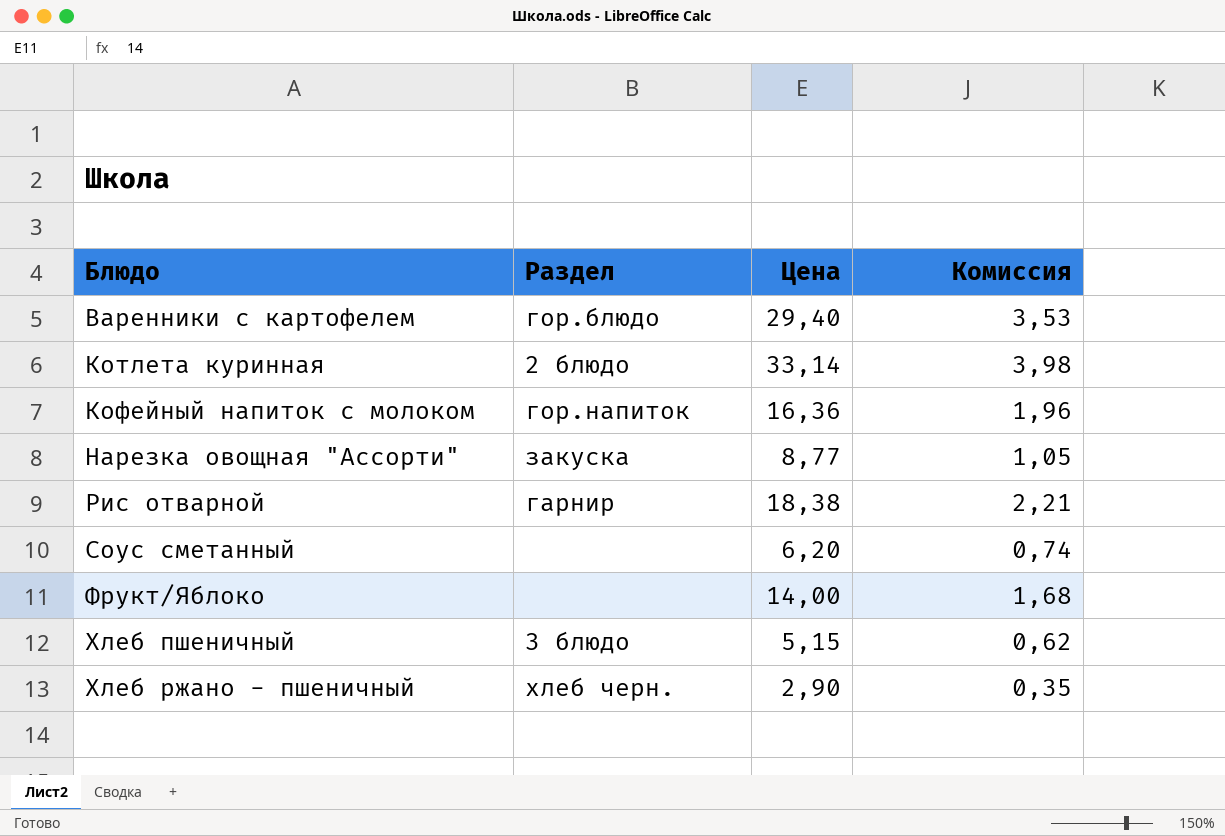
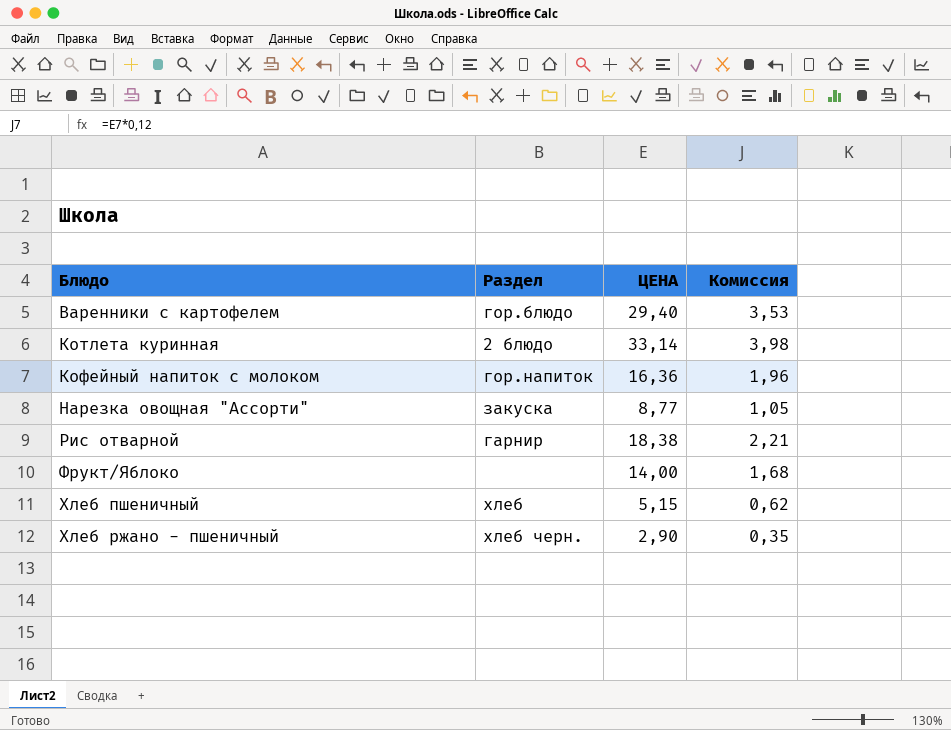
column name: Цена -> ЦЕНА
row Соус сметанный: none | 6,20 | 0,74 -> none
Хлеб пшеничный | Раздел: 3 блюдо -> хлеб

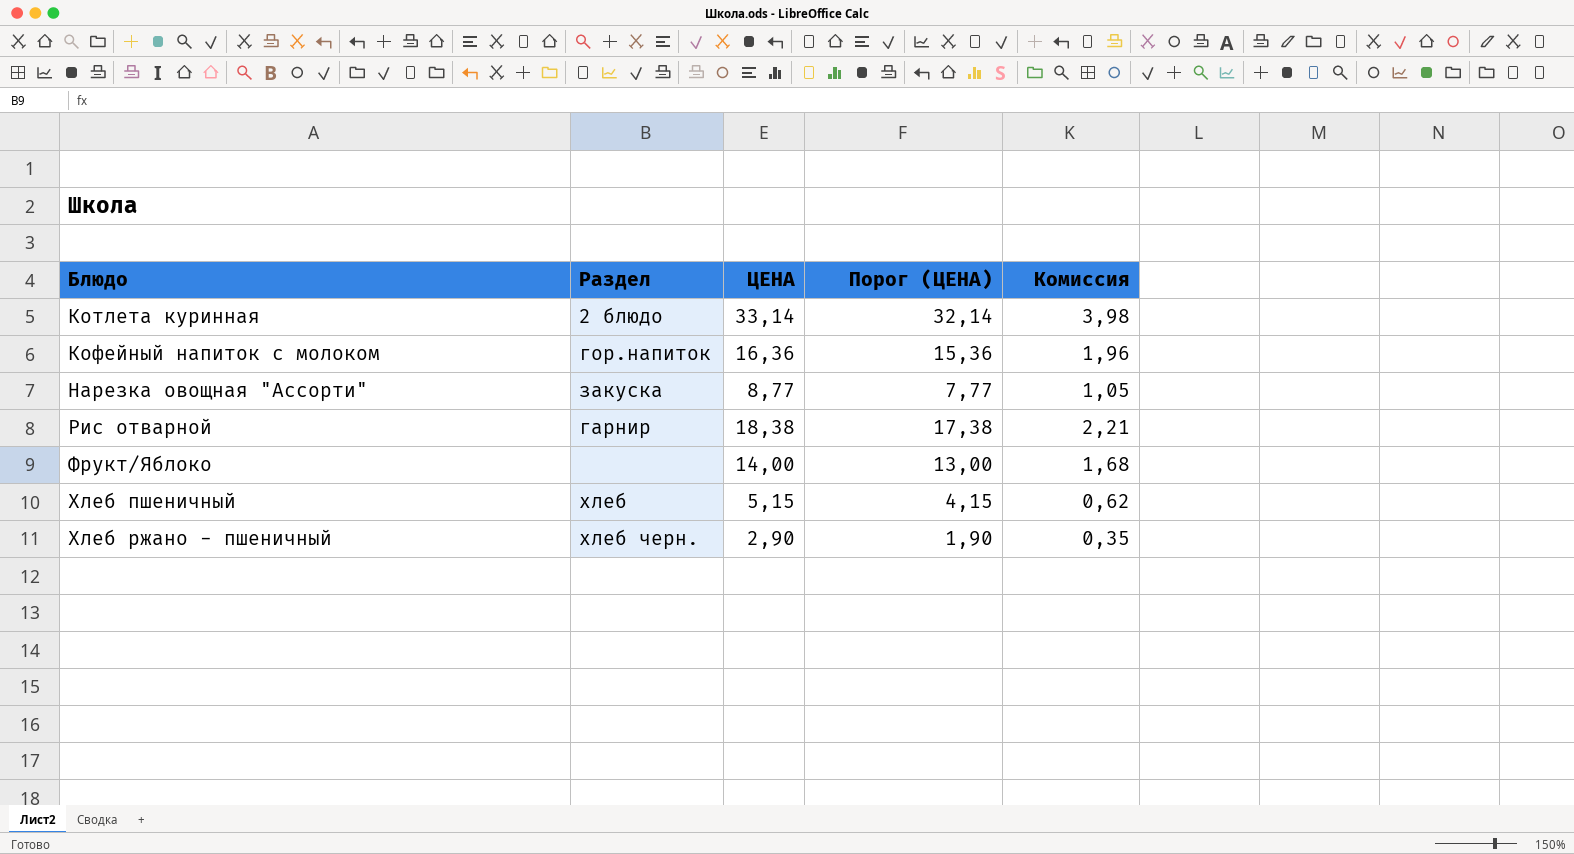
column Порог (ЦЕНА) | formula: none -> [ЦЕНА] - 1
row Варенники с картофелем: гор.блюдо | 29,40 | 3,53 -> none

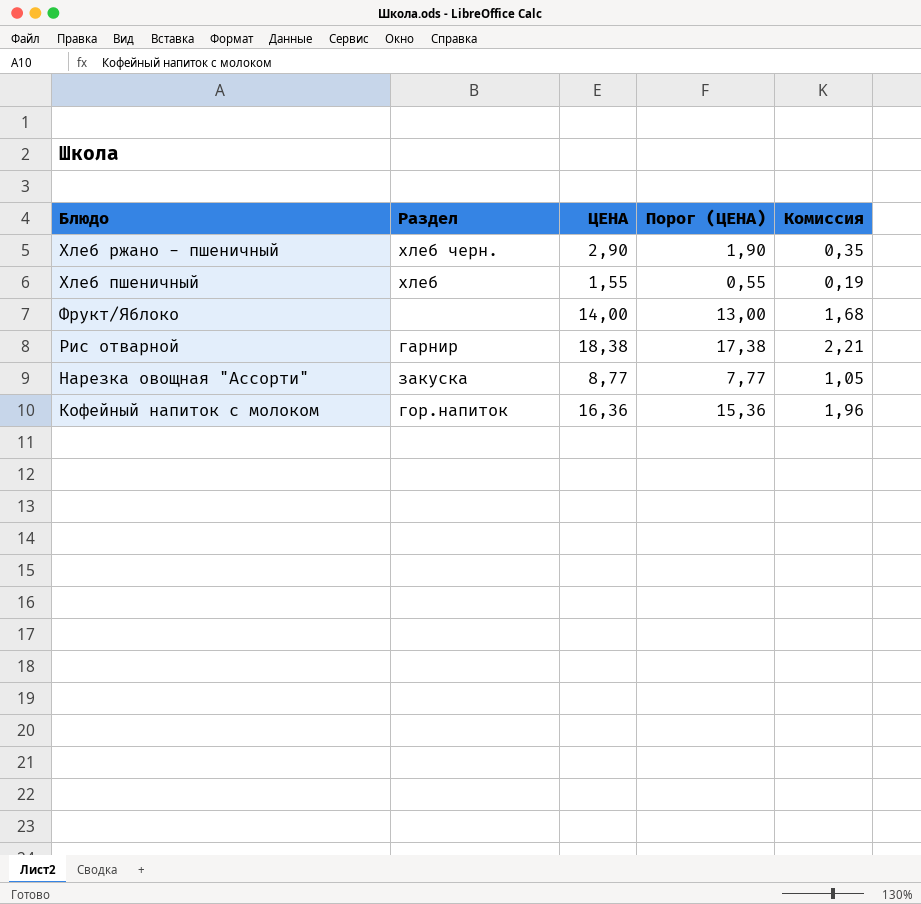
row order: Блюдо ascending -> Блюдо descending
row Котлета куринная: 2 блюдо | 33,14 | 32,14 | 3,98 -> none
Хлеб пшеничный | ЦЕНА: 5,15 -> 1,55
Хлеб пшеничный | Порог (ЦЕНА): 4,15 -> 0,55
Хлеб пшеничный | Комиссия: 0,62 -> 0,19

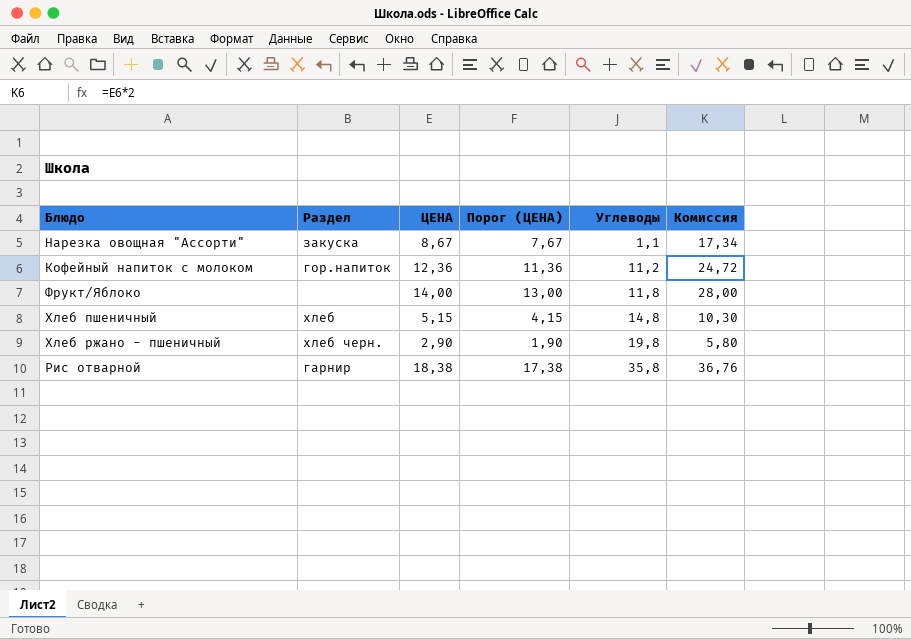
row order: Блюдо descending -> Углеводы ascending
column Углеводы | position: none -> 5
column Комиссия | formula: [ЦЕНА] * 0,12 -> [ЦЕНА] * 2
Нарезка овощная "Ассорти" | ЦЕНА: 8,77 -> 8,67
Нарезка овощная "Ассорти" | Порог (ЦЕНА): 7,77 -> 7,67
Кофейный напиток с молоком | ЦЕНА: 16,36 -> 12,36
Кофейный напиток с молоком | Порог (ЦЕНА): 15,36 -> 11,36
Хлеб пшеничный | ЦЕНА: 1,55 -> 5,15
Хлеб пшеничный | Порог (ЦЕНА): 0,55 -> 4,15

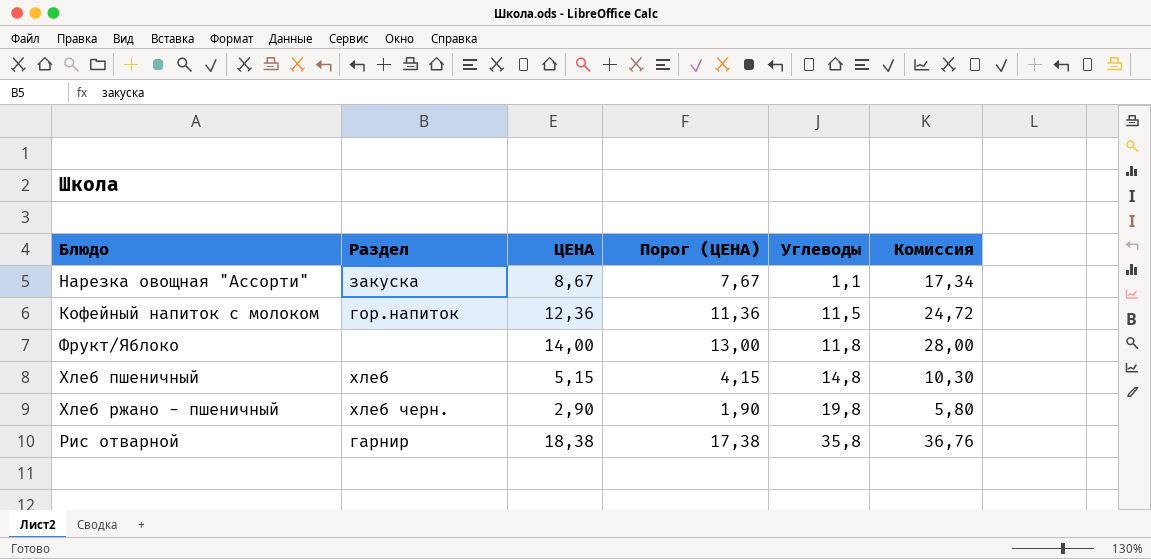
Кофейный напиток с молоком | Углеводы: 11,2 -> 11,5

